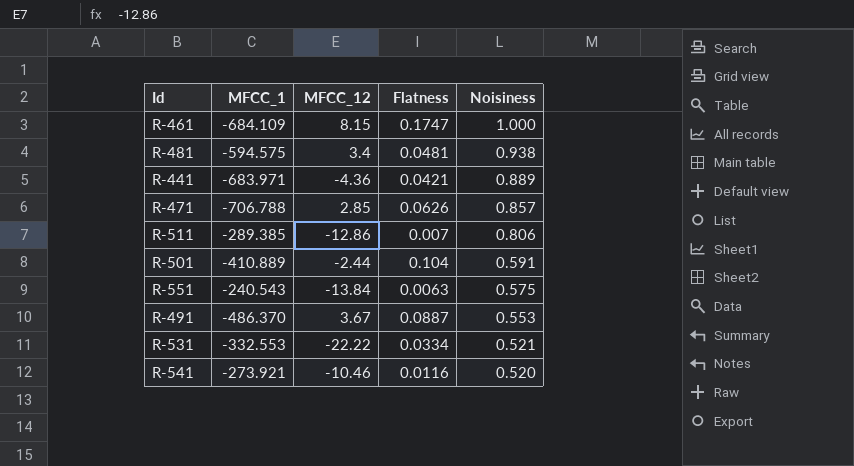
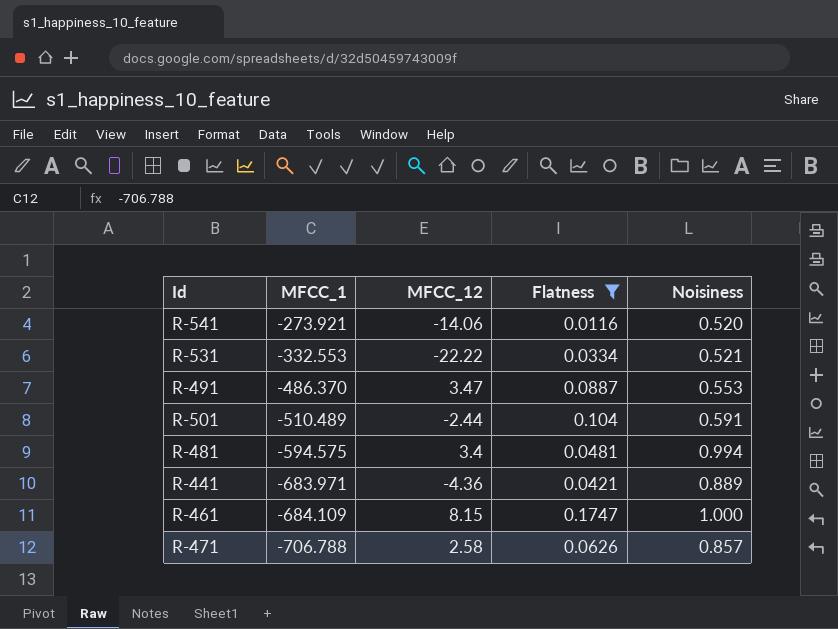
filter: none -> Flatness >= 0.0116
row order: Noisiness descending -> MFCC_1 descending
R-541 | MFCC_12: -10.46 -> -14.06
R-491 | MFCC_12: 3.67 -> 3.47
R-501 | MFCC_1: -410.889 -> -510.489
R-481 | Noisiness: 0.938 -> 0.994
R-471 | MFCC_12: 2.85 -> 2.58

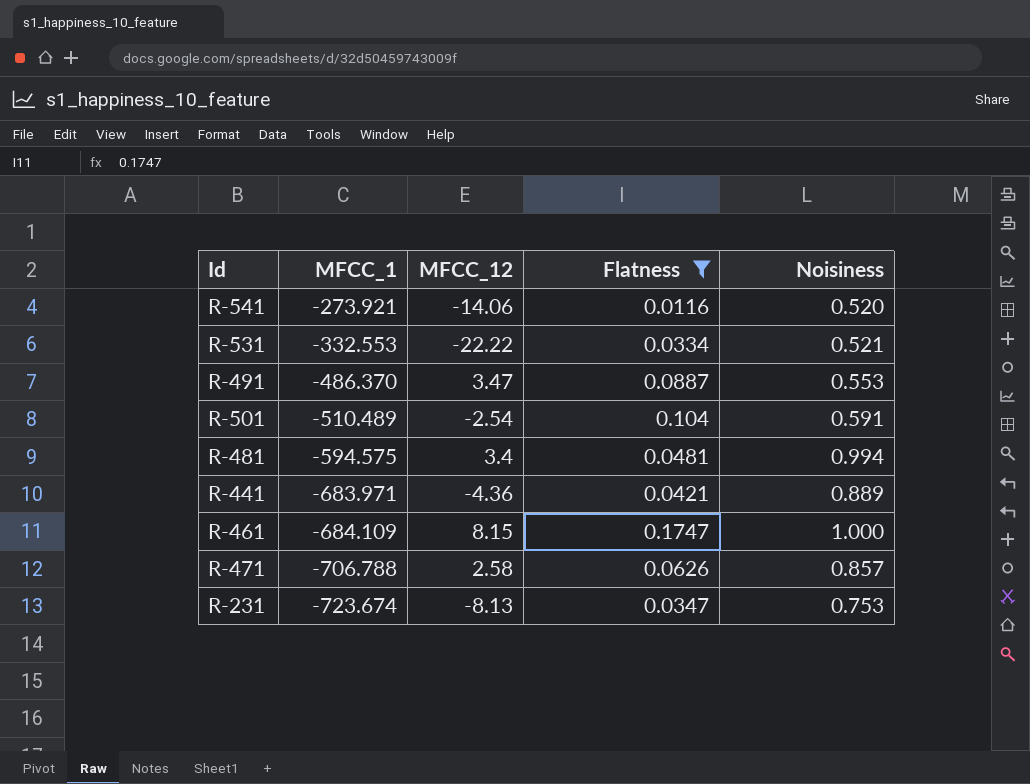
R-501 | MFCC_12: -2.44 -> -2.54
row R-231: none -> -723.674 | -8.13 | 0.0347 | 0.753

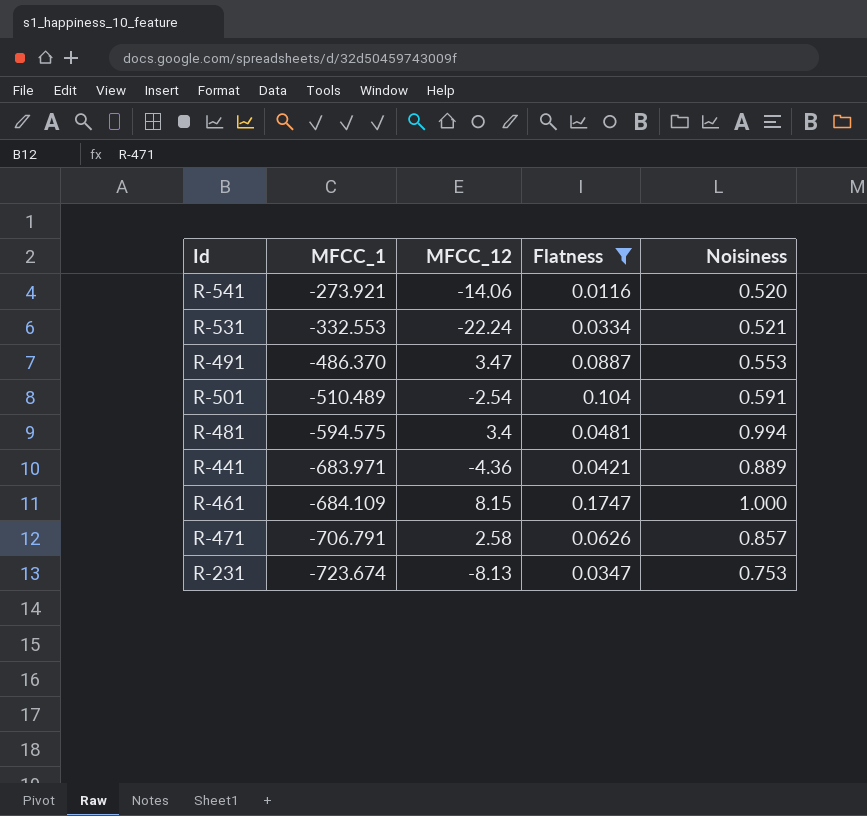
R-531 | MFCC_12: -22.22 -> -22.24
R-471 | MFCC_1: -706.788 -> -706.791

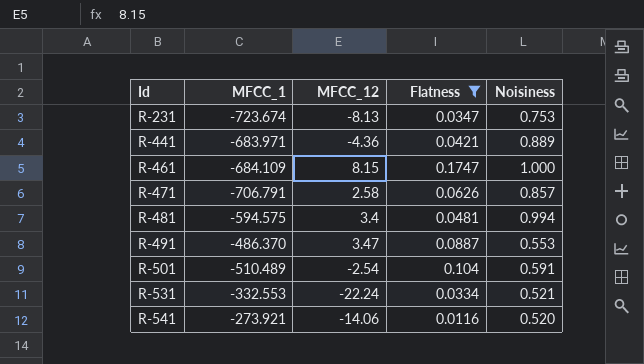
row order: MFCC_1 descending -> Id ascending

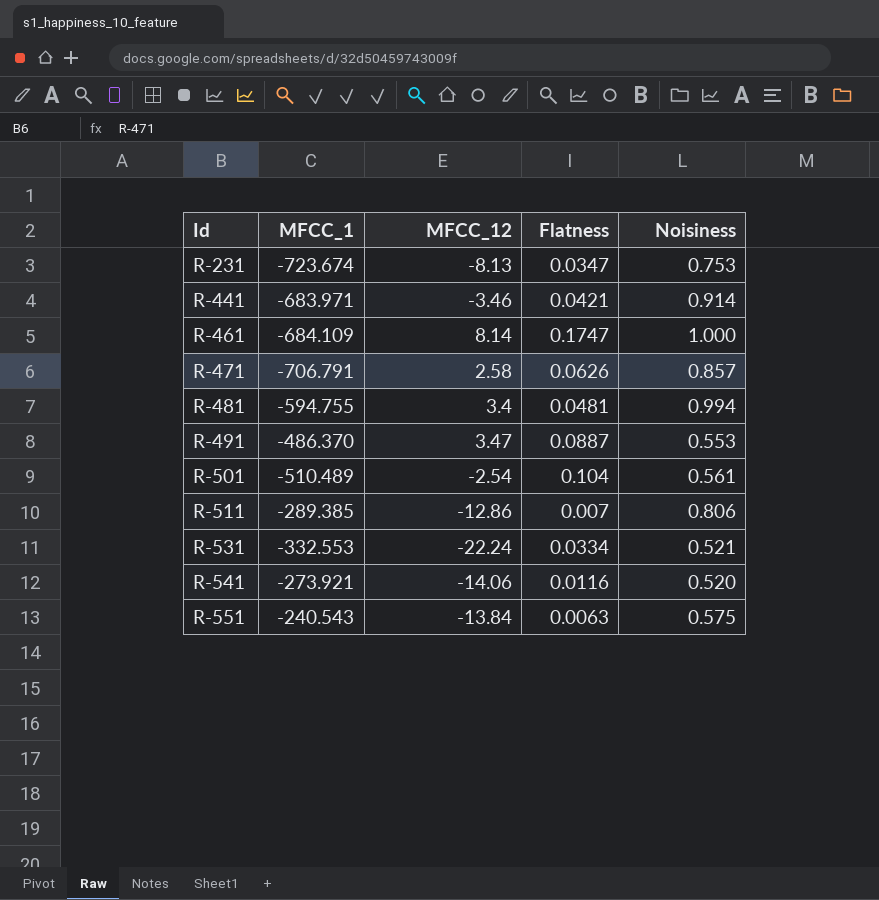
filter: Flatness >= 0.0116 -> none
R-441 | MFCC_12: -4.36 -> -3.46
R-441 | Noisiness: 0.889 -> 0.914
R-461 | MFCC_12: 8.15 -> 8.14
R-481 | MFCC_1: -594.575 -> -594.755
R-501 | Noisiness: 0.591 -> 0.561

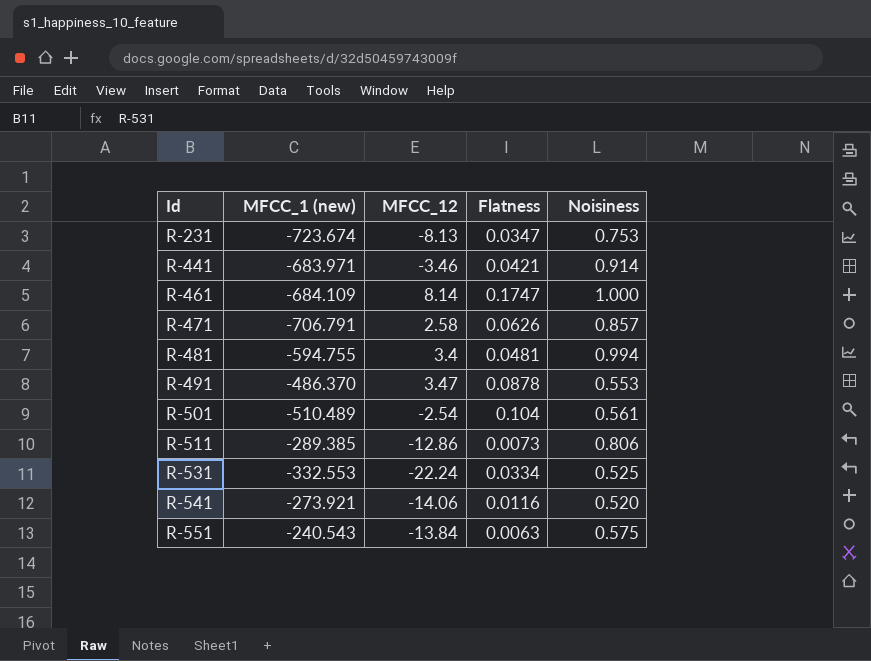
column name: MFCC_1 -> MFCC_1 (new)
R-491 | Flatness: 0.0887 -> 0.0878
R-511 | Flatness: 0.007 -> 0.0073
R-531 | Noisiness: 0.521 -> 0.525

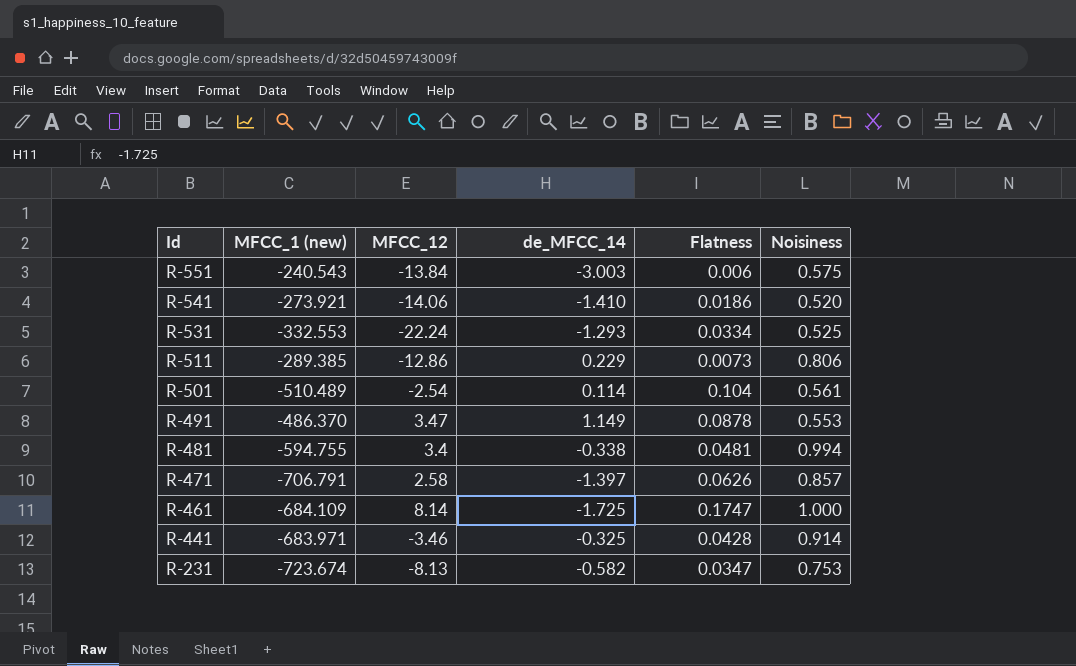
row order: Id ascending -> Id descending
column de_MFCC_14 | position: none -> 4
R-551 | Flatness: 0.0063 -> 0.006
R-541 | Flatness: 0.0116 -> 0.0186
R-441 | Flatness: 0.0421 -> 0.0428

